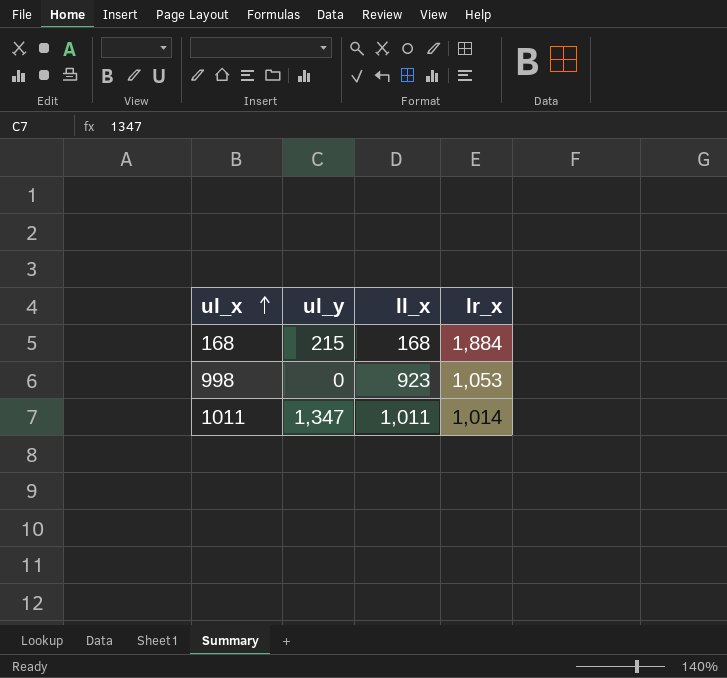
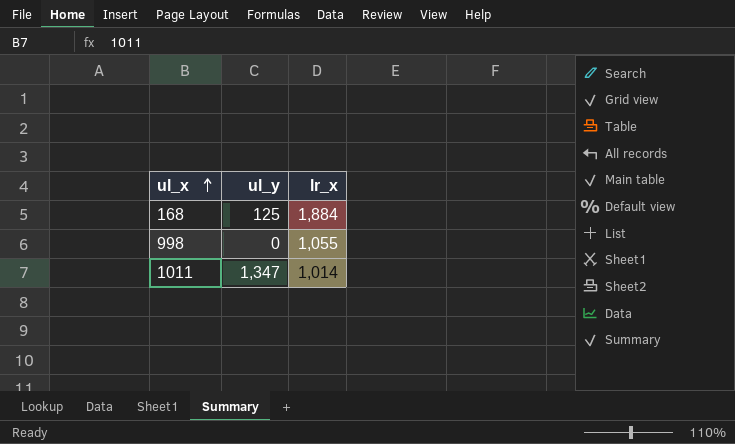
column ll_x | position: 3 -> none
168 | ul_y: 215 -> 125
998 | lr_x: 1,053 -> 1,055

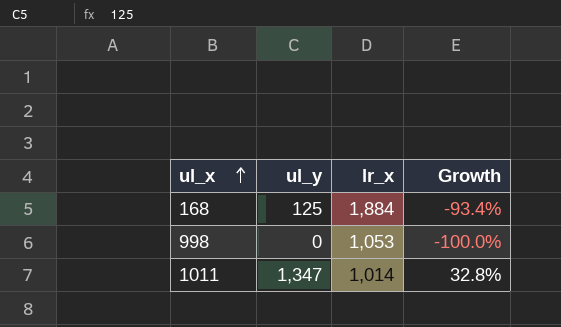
column Growth | formula: none -> ([ul_y] - [lr_x]) / [lr_x]
998 | lr_x: 1,055 -> 1,053

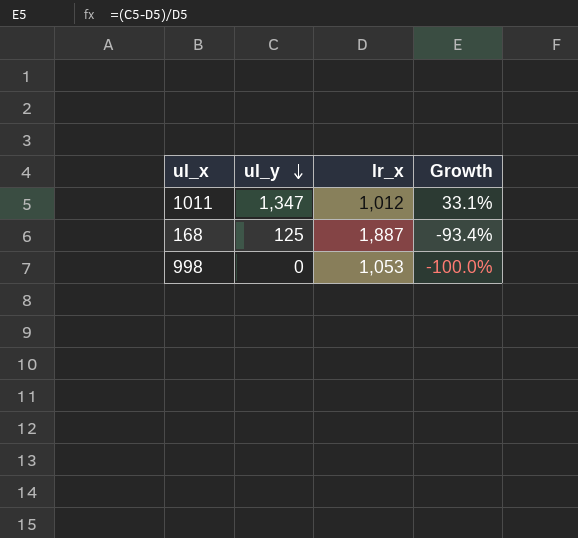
row order: ul_x ascending -> ul_y descending
1011 | lr_x: 1,014 -> 1,012
1011 | Growth: 32.8% -> 33.1%
168 | lr_x: 1,884 -> 1,887

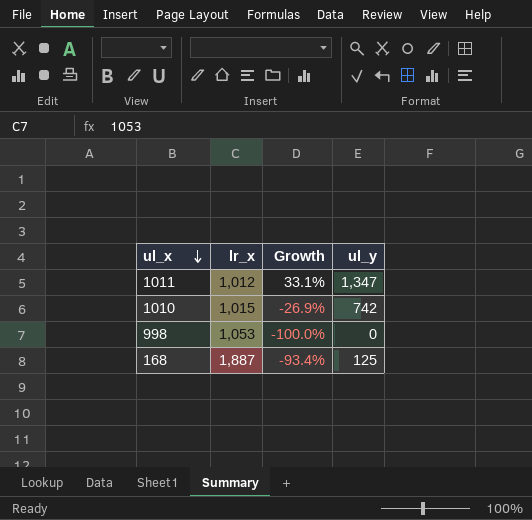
row order: ul_y descending -> ul_x descending
column ul_y | position: 2 -> 4
row 1010: none -> 1,015 | -26.9% | 742

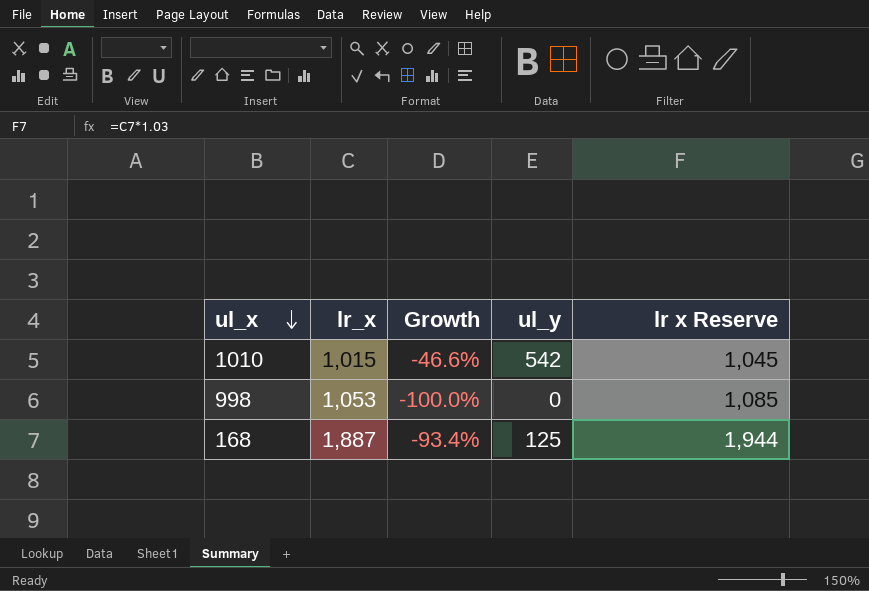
column lr x Reserve | formula: none -> [lr_x] * 1.03
row 1011: 1,012 | 33.1% | 1,347 -> none
1010 | Growth: -26.9% -> -46.6%
1010 | ul_y: 742 -> 542

